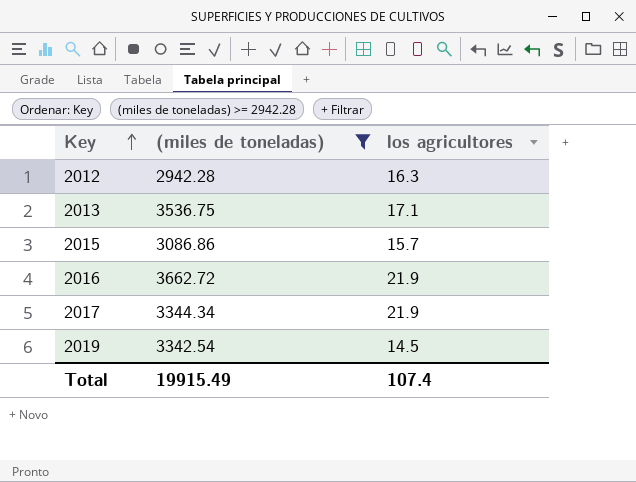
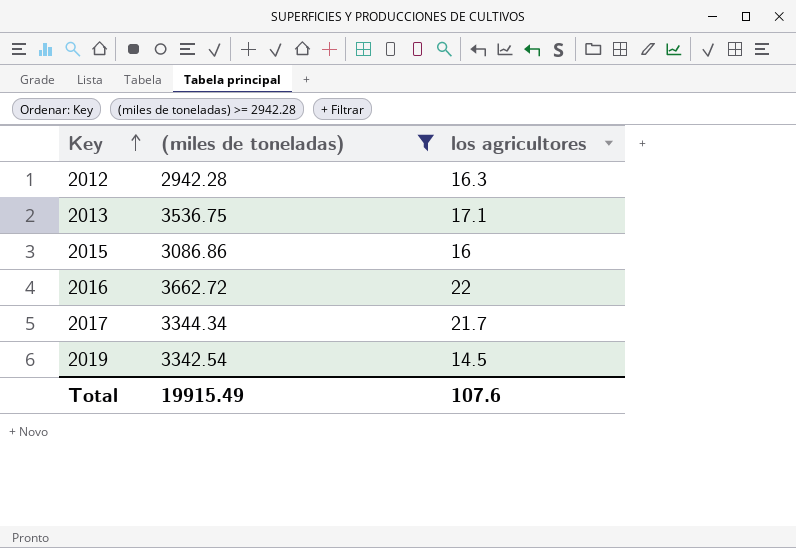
2015 | los agricultores: 15.7 -> 16
2016 | los agricultores: 21.9 -> 22
2017 | los agricultores: 21.9 -> 21.7
Total | los agricultores: 107.4 -> 107.6

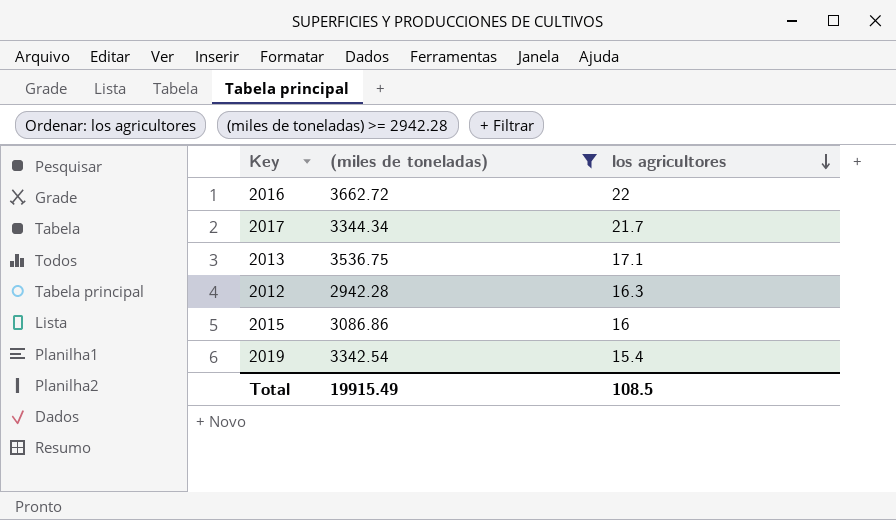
row order: Key ascending -> los agricultores descending
2019 | los agricultores: 14.5 -> 15.4
Total | los agricultores: 107.6 -> 108.5

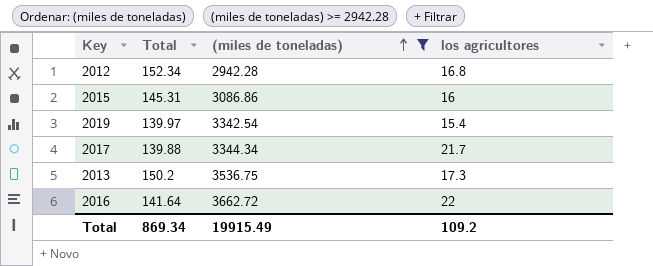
row order: los agricultores descending -> (miles de toneladas) ascending
column Total | position: none -> 2
2012 | los agricultores: 16.3 -> 16.8
2013 | los agricultores: 17.1 -> 17.3
Total | los agricultores: 108.5 -> 109.2

